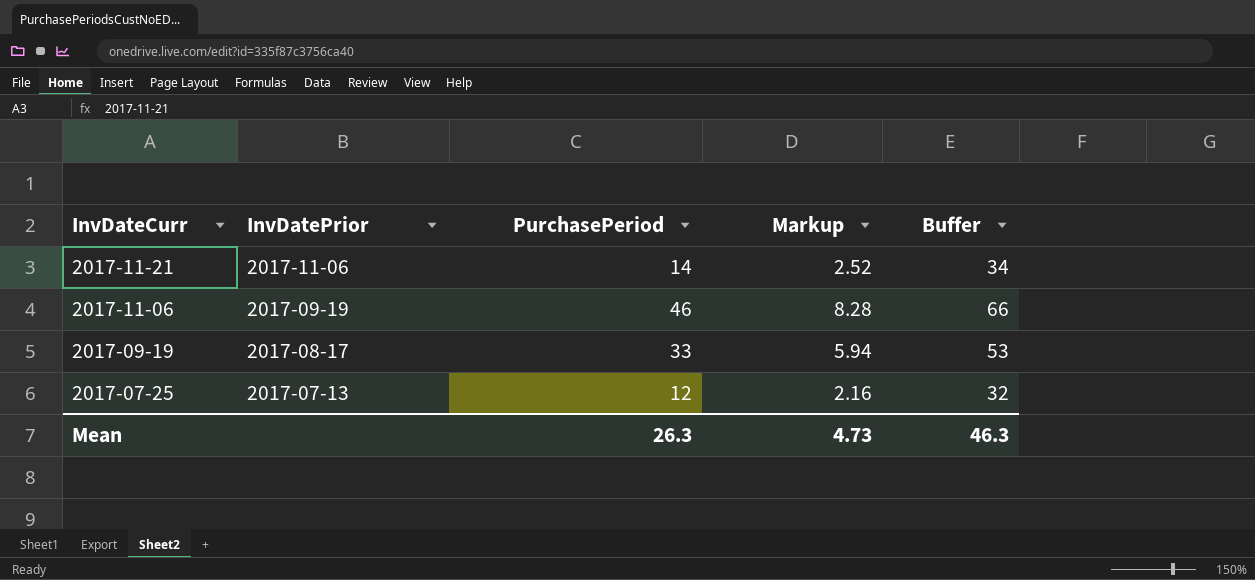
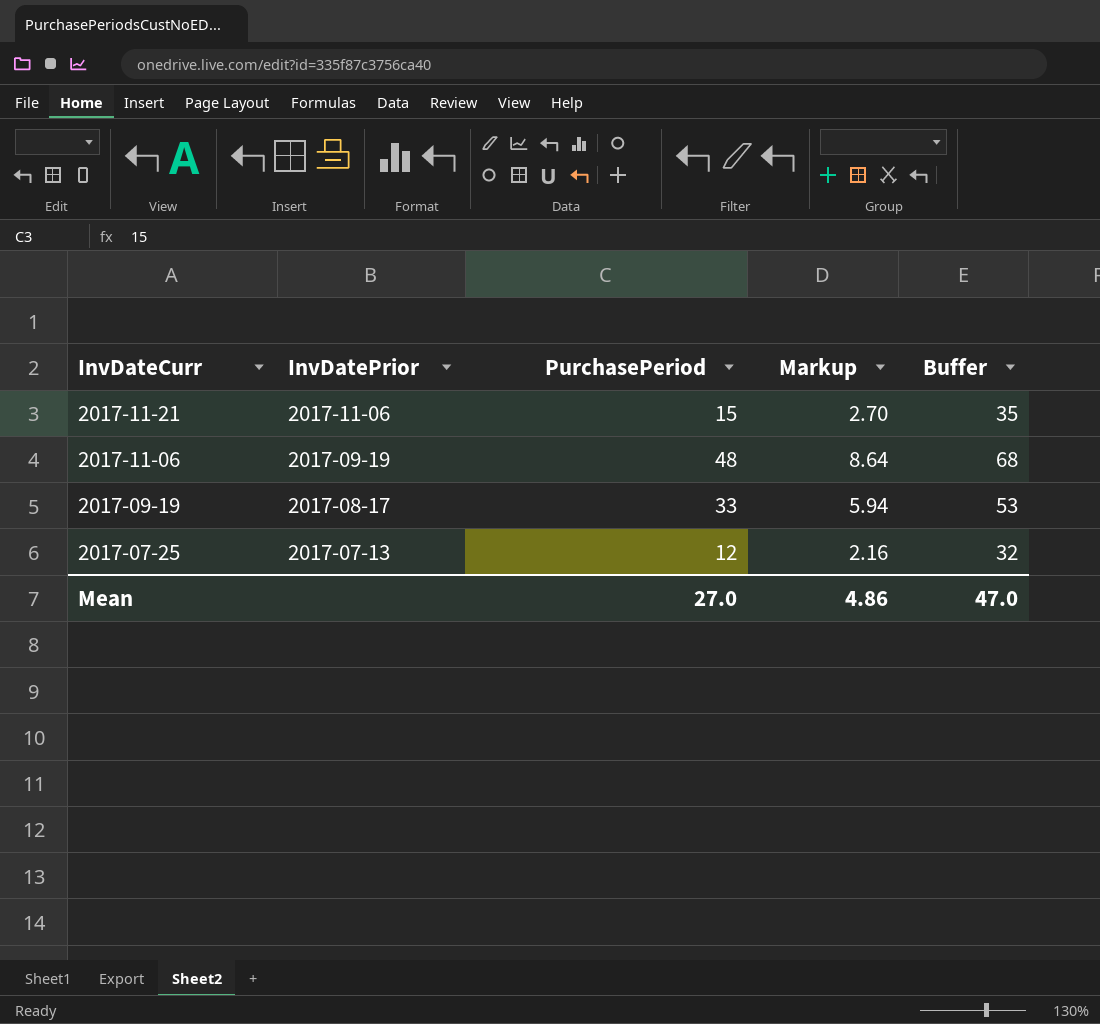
2017-11-21 | PurchasePeriod: 14 -> 15
2017-11-21 | Markup: 2.52 -> 2.70
2017-11-21 | Buffer: 34 -> 35
2017-11-06 | PurchasePeriod: 46 -> 48
2017-11-06 | Markup: 8.28 -> 8.64
2017-11-06 | Buffer: 66 -> 68
Mean | PurchasePeriod: 26.3 -> 27.0
Mean | Markup: 4.73 -> 4.86
Mean | Buffer: 46.3 -> 47.0

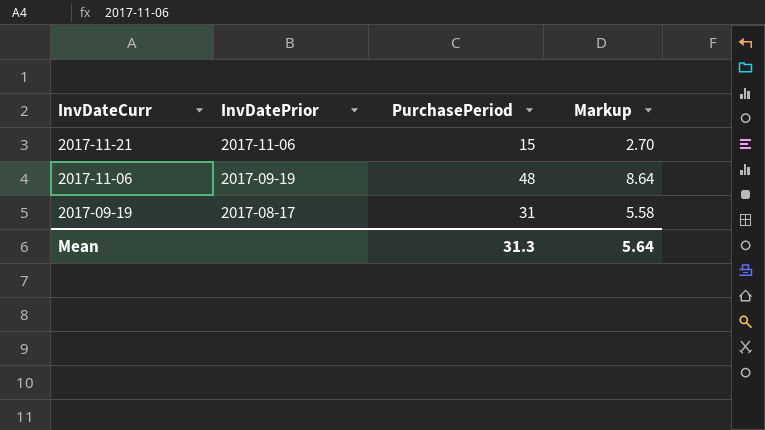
column Buffer | formula: [PurchasePeriod] + 20 -> none
row 2017-07-25: 2017-07-13 | 12 | 2.16 | 32 -> none
2017-09-19 | PurchasePeriod: 33 -> 31
2017-09-19 | Markup: 5.94 -> 5.58
Mean | PurchasePeriod: 27.0 -> 31.3
Mean | Markup: 4.86 -> 5.64

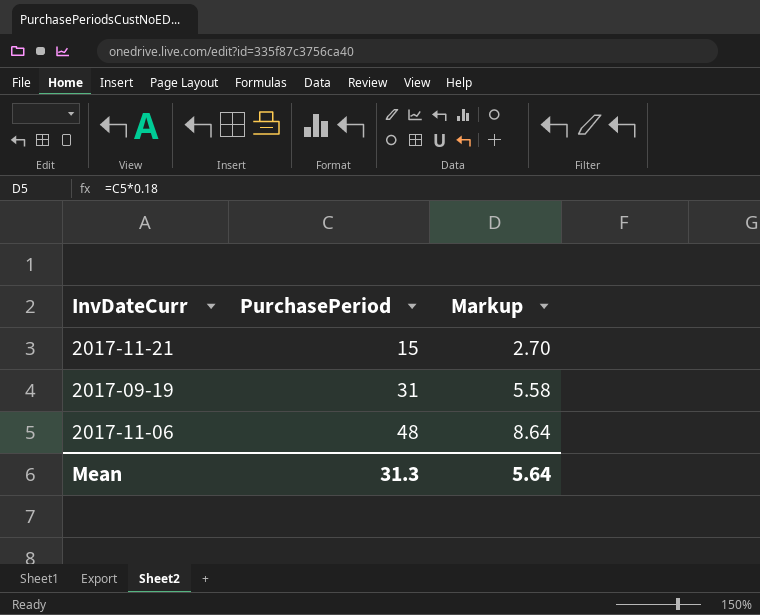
row order: InvDateCurr descending -> PurchasePeriod ascending
column InvDatePrior | position: 2 -> none

